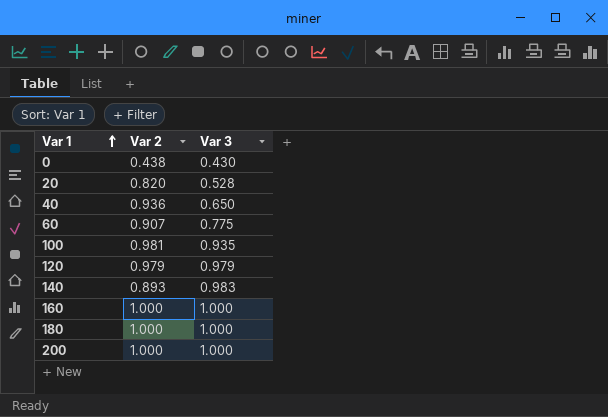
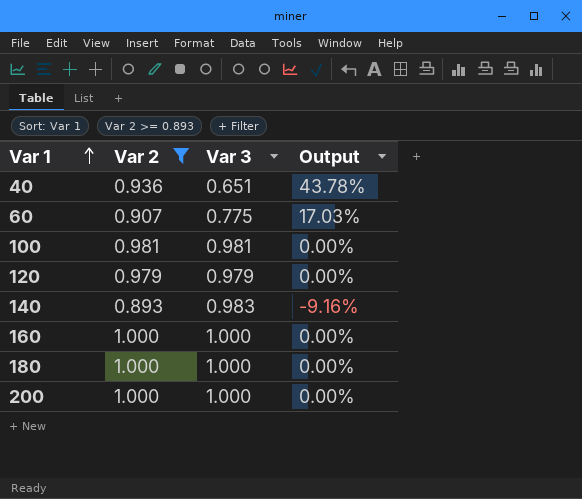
filter: none -> Var 2 >= 0.893
column Output | formula: none -> ([Var 2] - [Var 3]) / [Var 3]
40 | Var 3: 0.650 -> 0.651
100 | Var 3: 0.935 -> 0.981

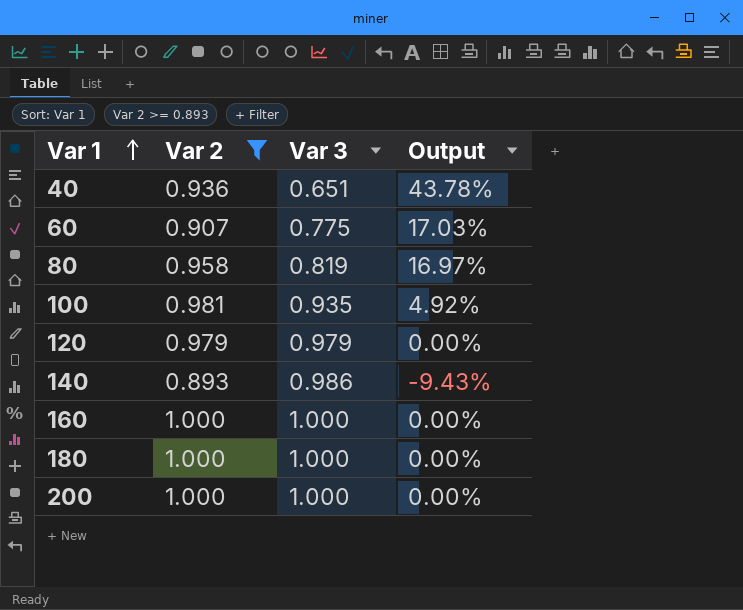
row 80: none -> 0.958 | 0.819 | 16.97%
100 | Var 3: 0.981 -> 0.935
100 | Output: 0.00% -> 4.92%
140 | Var 3: 0.983 -> 0.986
140 | Output: -9.16% -> -9.43%

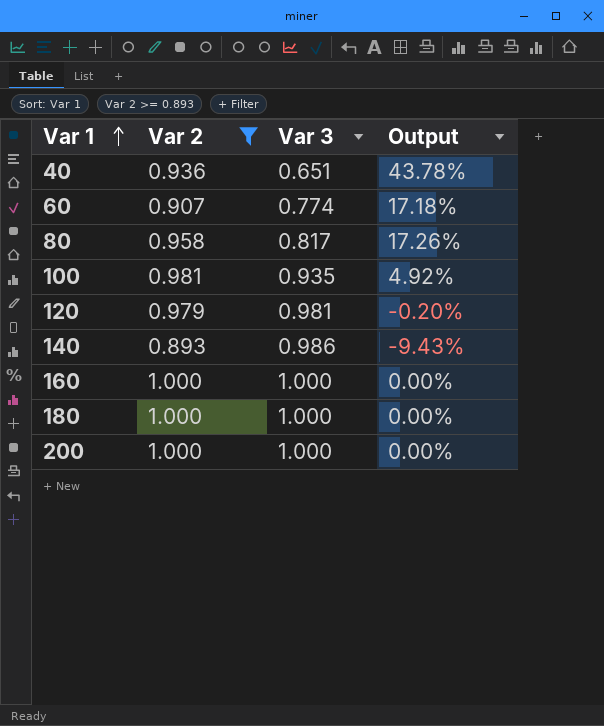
60 | Var 3: 0.775 -> 0.774
60 | Output: 17.03% -> 17.18%
80 | Var 3: 0.819 -> 0.817
80 | Output: 16.97% -> 17.26%
120 | Var 3: 0.979 -> 0.981
120 | Output: 0.00% -> -0.20%

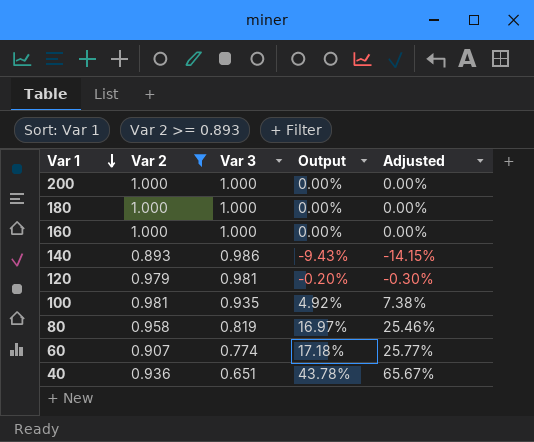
row order: Var 1 ascending -> Var 1 descending
column Adjusted | formula: none -> [Output] * 1.5
80 | Var 3: 0.817 -> 0.819
80 | Output: 17.26% -> 16.97%

